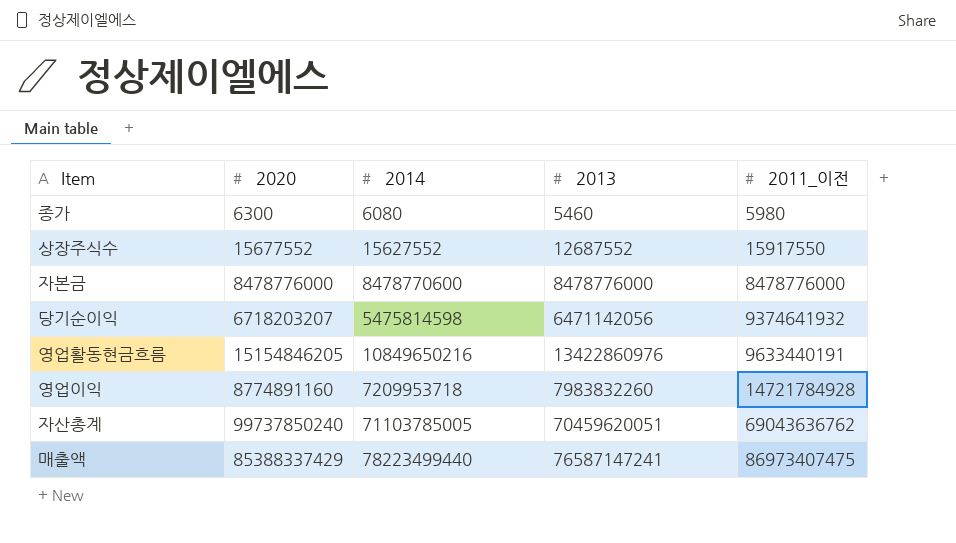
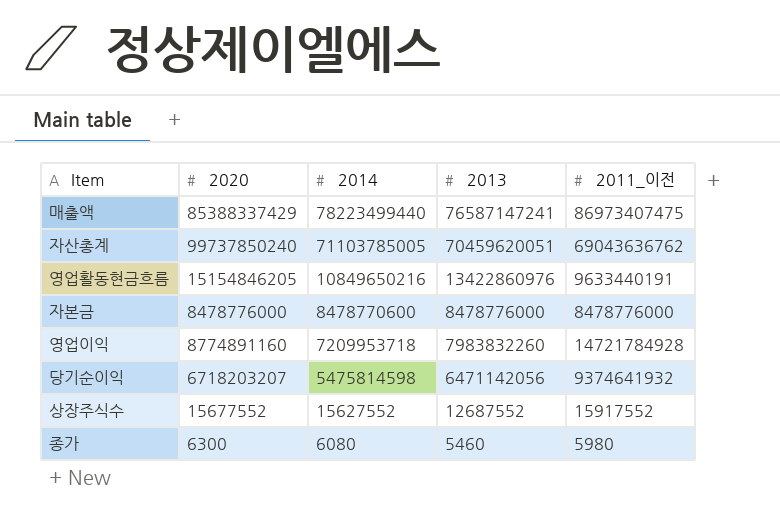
row order: 2011_이전 ascending -> 2014 descending
상장주식수 | 2011_이전: 15917550 -> 15917552

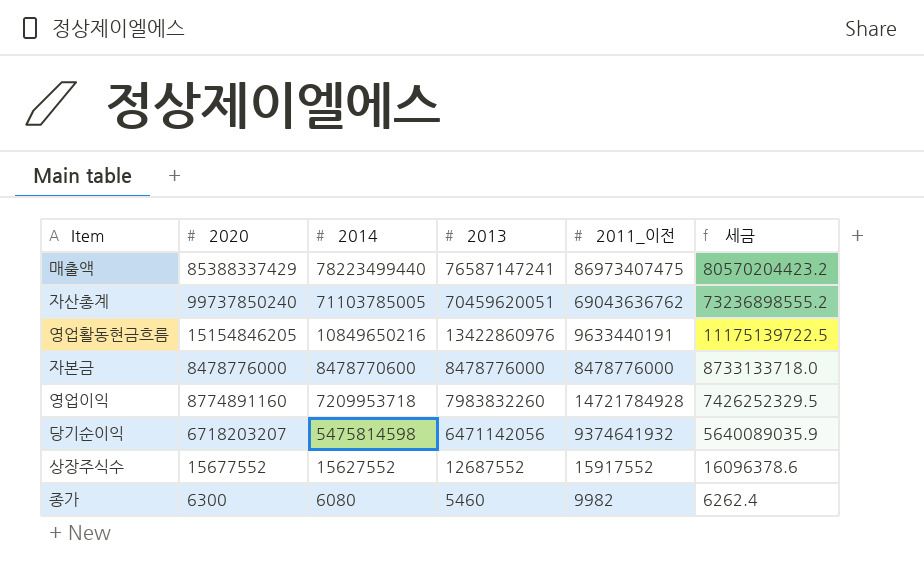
column 세금 | formula: none -> [2014] * 1.03
종가 | 2011_이전: 5980 -> 9982

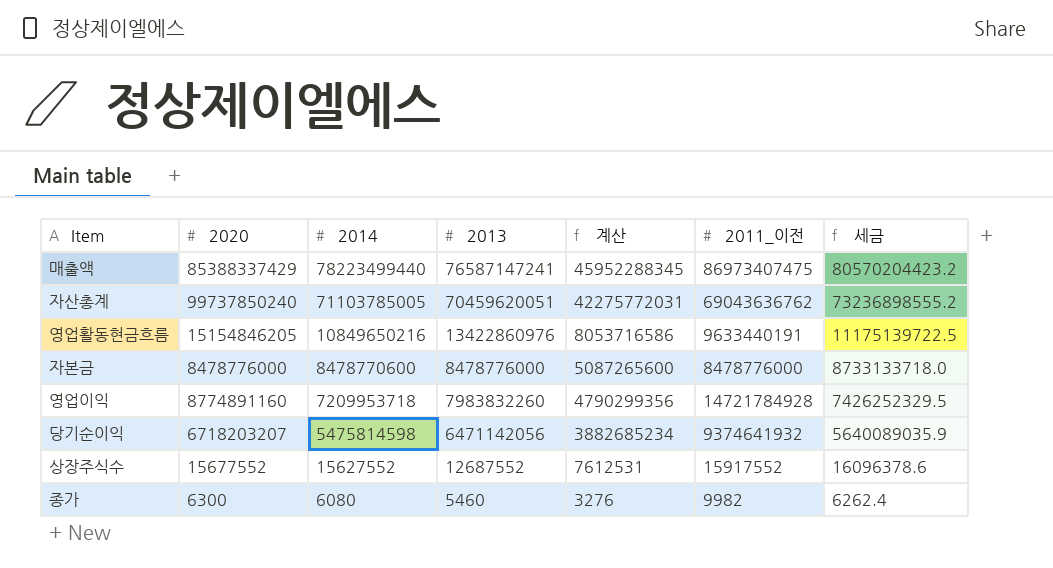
column 계산 | formula: none -> [2013] * 0.6

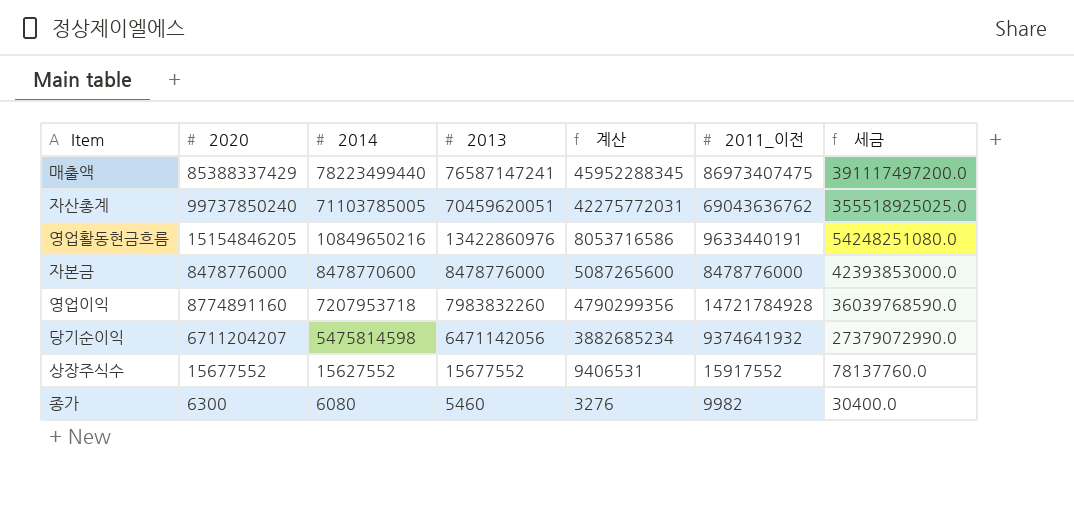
column 세금 | formula: [2014] * 1.03 -> [2014] * 5
영업이익 | 2014: 7209953718 -> 7207953718
당기순이익 | 2020: 6718203207 -> 6711204207
상장주식수 | 2013: 12687552 -> 15677552
상장주식수 | 계산: 7612531 -> 9406531

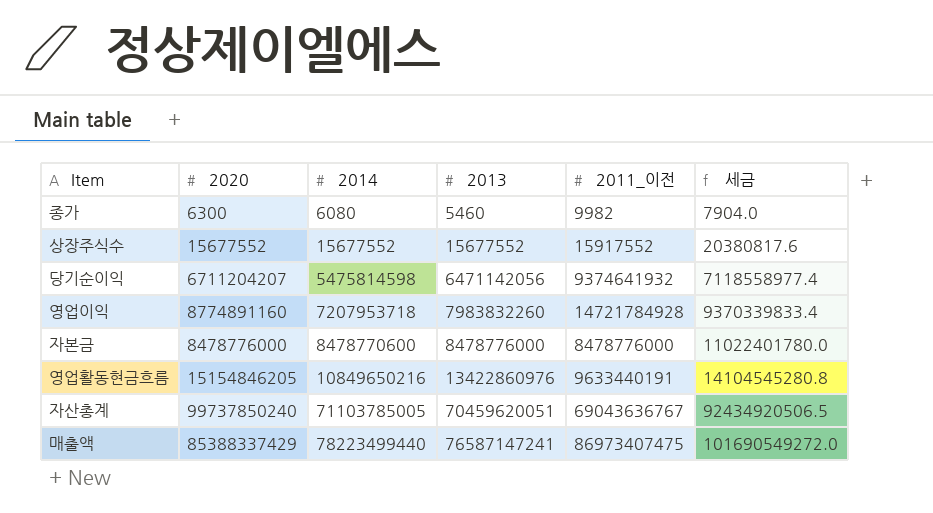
row order: 2014 descending -> 2014 ascending
column 계산 | formula: [2013] * 0.6 -> none
column 세금 | formula: [2014] * 5 -> [2014] * 1.3
상장주식수 | 2014: 15627552 -> 15677552
자산총계 | 2011_이전: 69043636762 -> 69043636767

